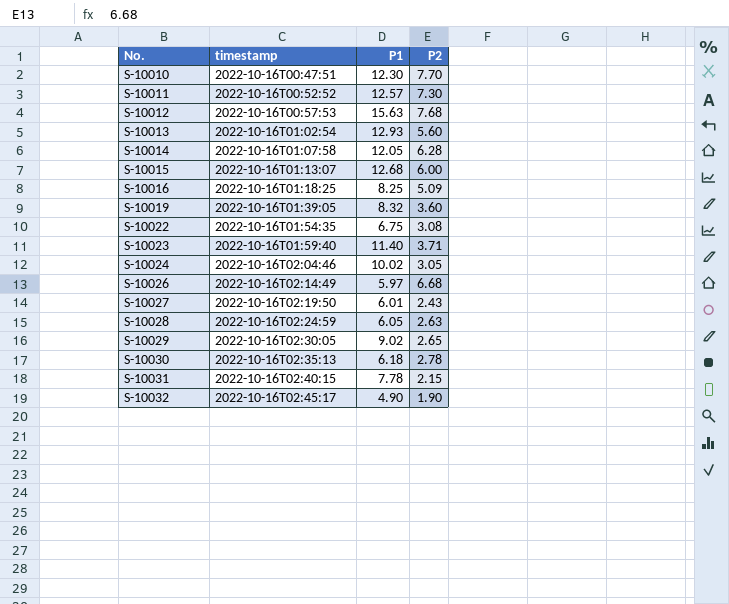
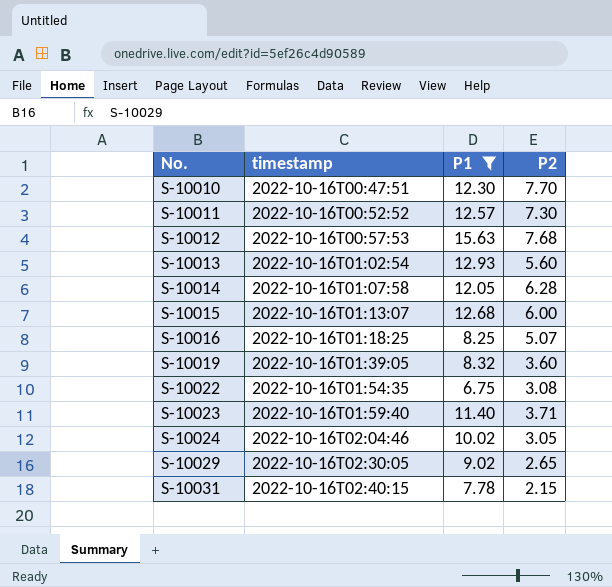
filter: none -> P1 >= 6.75
S-10016 | P2: 5.09 -> 5.07

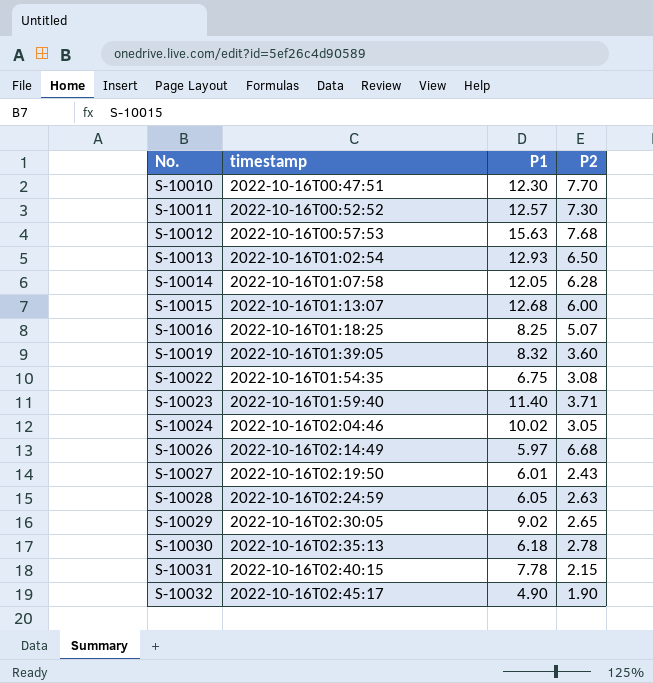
filter: P1 >= 6.75 -> none
S-10013 | P2: 5.60 -> 6.50

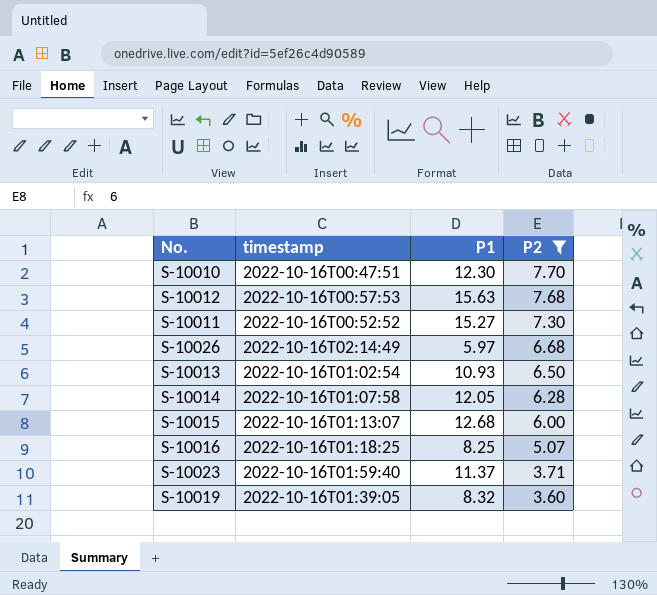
filter: none -> P2 >= 3.60
row order: No. ascending -> P2 descending
S-10011 | P1: 12.57 -> 15.27
S-10013 | P1: 12.93 -> 10.93
S-10023 | P1: 11.40 -> 11.37

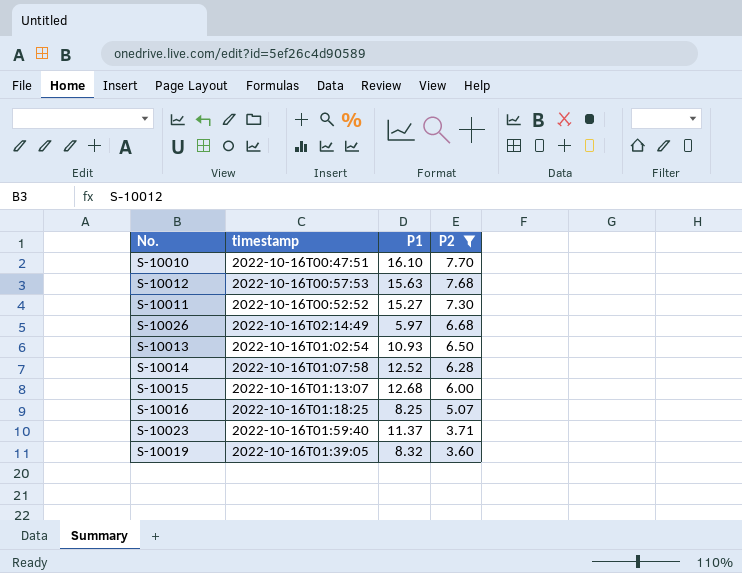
S-10010 | P1: 12.30 -> 16.10
S-10014 | P1: 12.05 -> 12.52

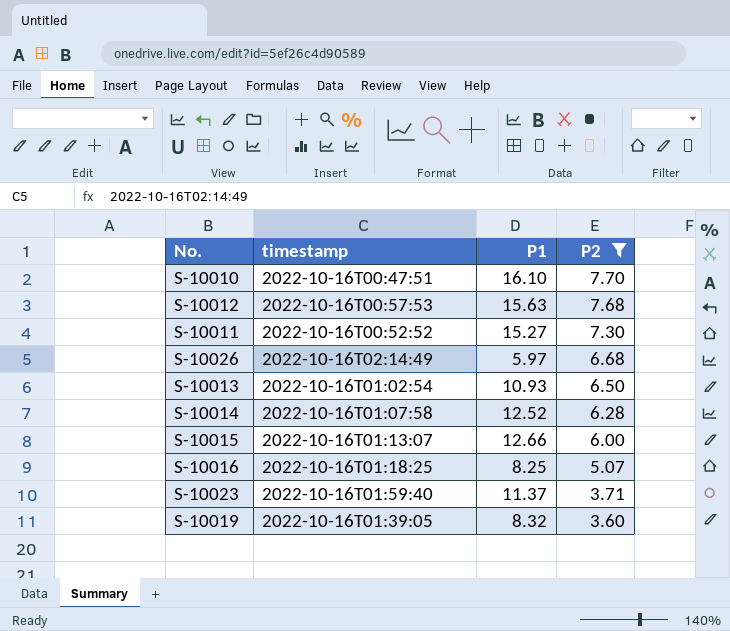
S-10015 | P1: 12.68 -> 12.66

